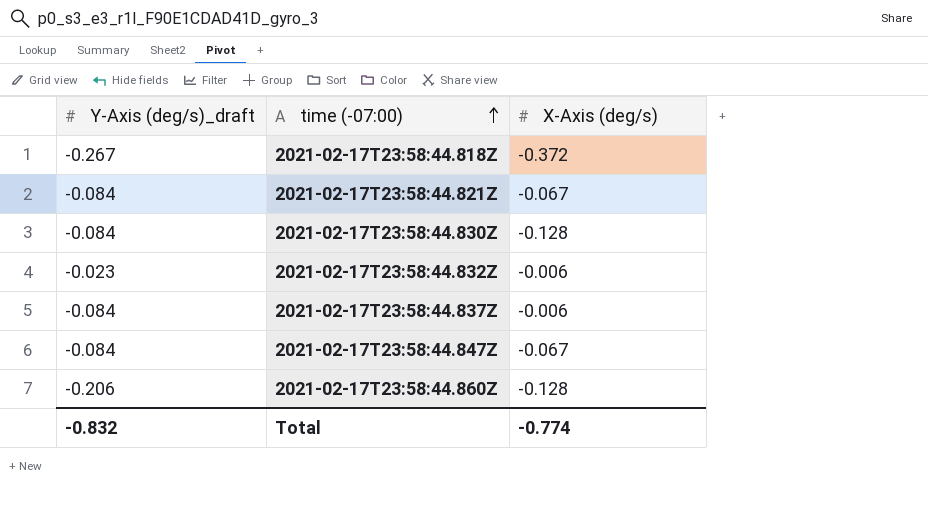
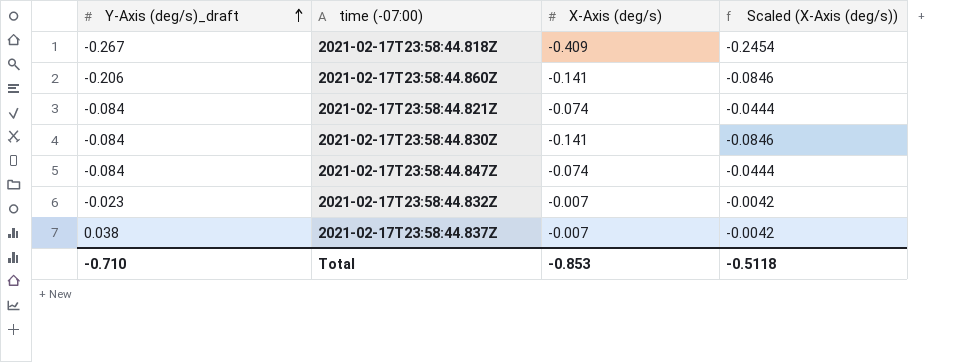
row order: time (-07:00) ascending -> Y-Axis (deg/s)_draft ascending
column Scaled (X-Axis (deg/s)) | formula: none -> [X-Axis (deg/s)] * 0.6
2021-02-17T23:58:44.818Z | X-Axis (deg/s): -0.372 -> -0.409
2021-02-17T23:58:44.860Z | X-Axis (deg/s): -0.128 -> -0.141
2021-02-17T23:58:44.821Z | X-Axis (deg/s): -0.067 -> -0.074
2021-02-17T23:58:44.830Z | X-Axis (deg/s): -0.128 -> -0.141
2021-02-17T23:58:44.847Z | X-Axis (deg/s): -0.067 -> -0.074
2021-02-17T23:58:44.832Z | X-Axis (deg/s): -0.006 -> -0.007
2021-02-17T23:58:44.837Z | Y-Axis (deg/s)_draft: -0.084 -> 0.038
2021-02-17T23:58:44.837Z | X-Axis (deg/s): -0.006 -> -0.007
Total | Y-Axis (deg/s)_draft: -0.832 -> -0.710
Total | X-Axis (deg/s): -0.774 -> -0.853

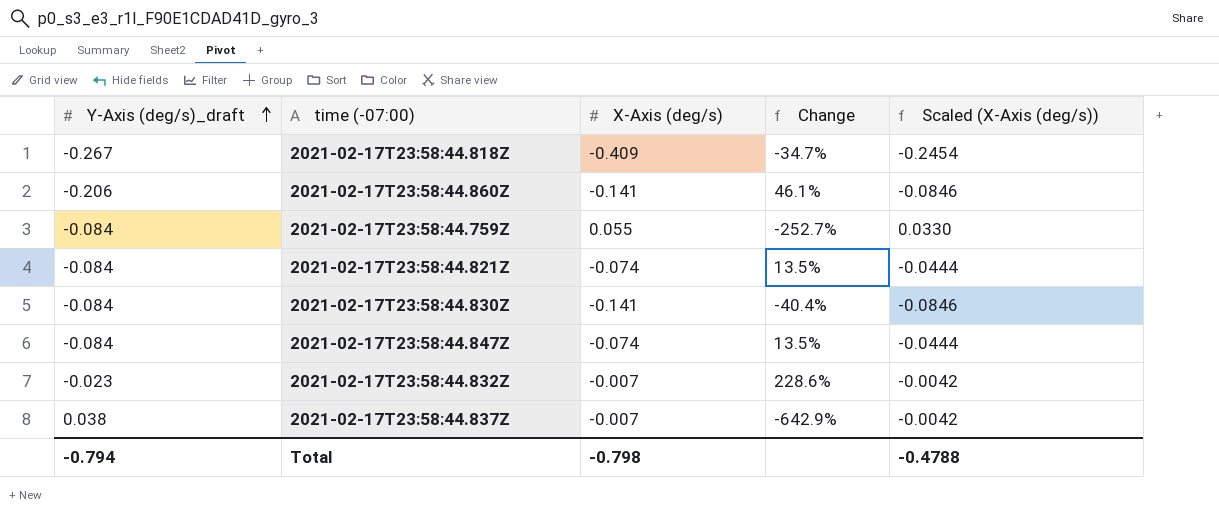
column Change | formula: none -> ([Y-Axis (deg/s)_draft] - [X-Axis (deg/s)]) / [X-Axis (deg/s)]
row 2021-02-17T23:58:44.759Z: none -> -0.084 | 0.055 | -252.7% | 0.0330
Total | Y-Axis (deg/s)_draft: -0.710 -> -0.794
Total | X-Axis (deg/s): -0.853 -> -0.798
Total | Scaled (X-Axis (deg/s)): -0.5118 -> -0.4788

